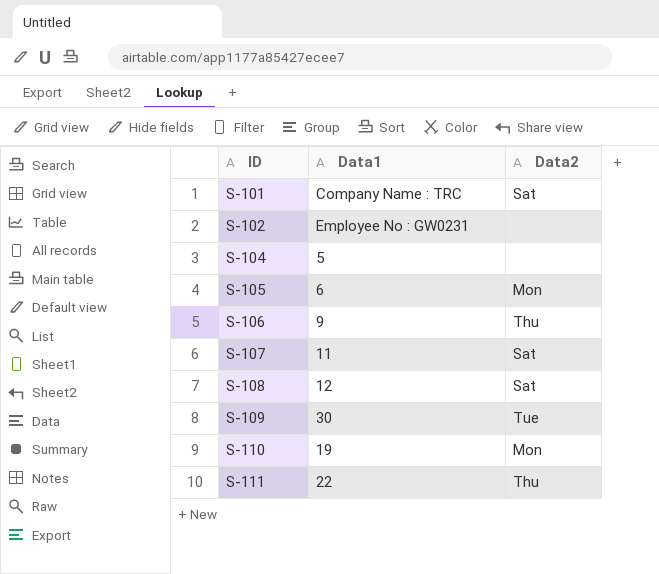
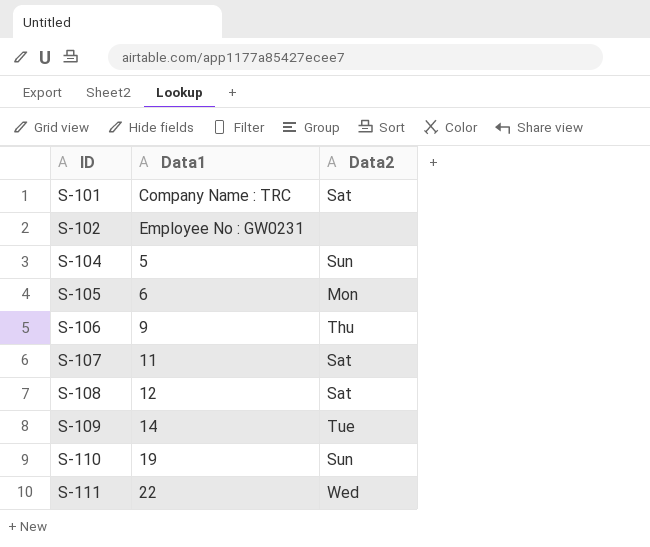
S-104 | Data2: none -> Sun
S-109 | Data1: 30 -> 14
S-110 | Data2: Mon -> Sun
S-111 | Data2: Thu -> Wed

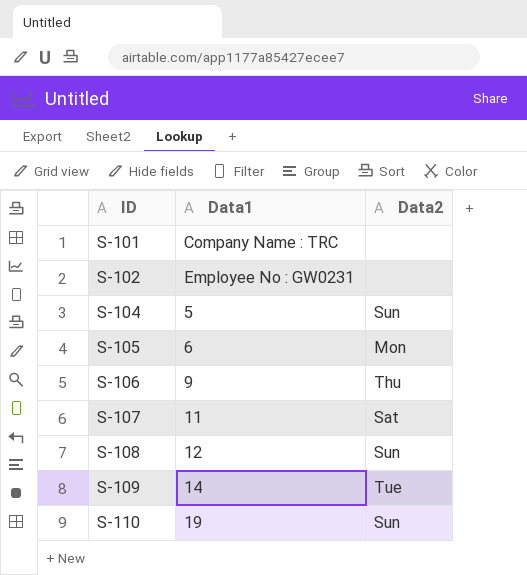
row S-111: 22 | Wed -> none
S-101 | Data2: Sat -> none
S-108 | Data2: Sat -> Sun

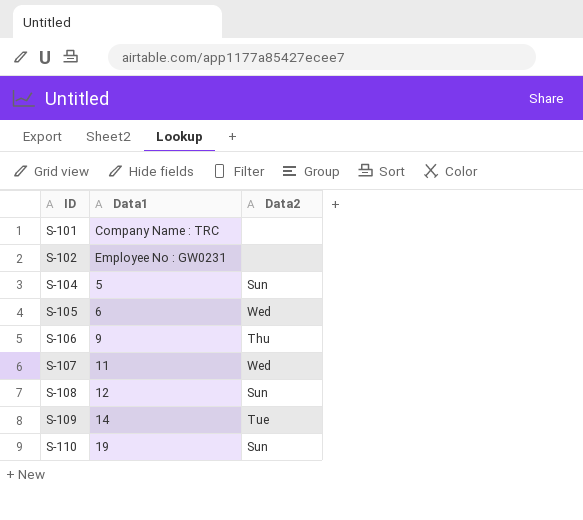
S-105 | Data2: Mon -> Wed
S-107 | Data2: Sat -> Wed

